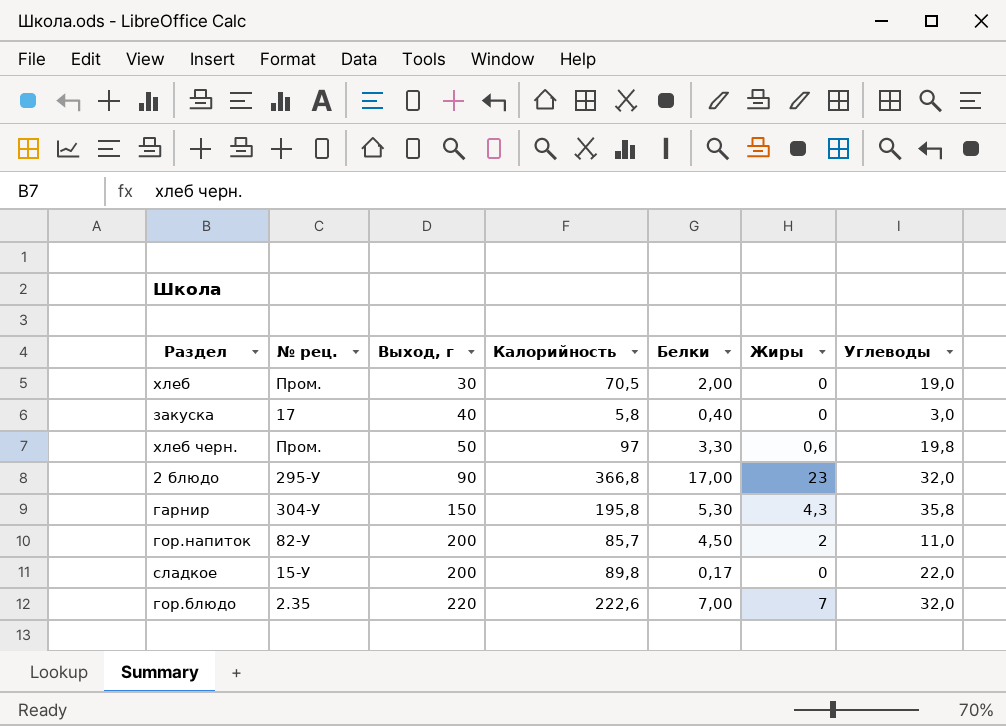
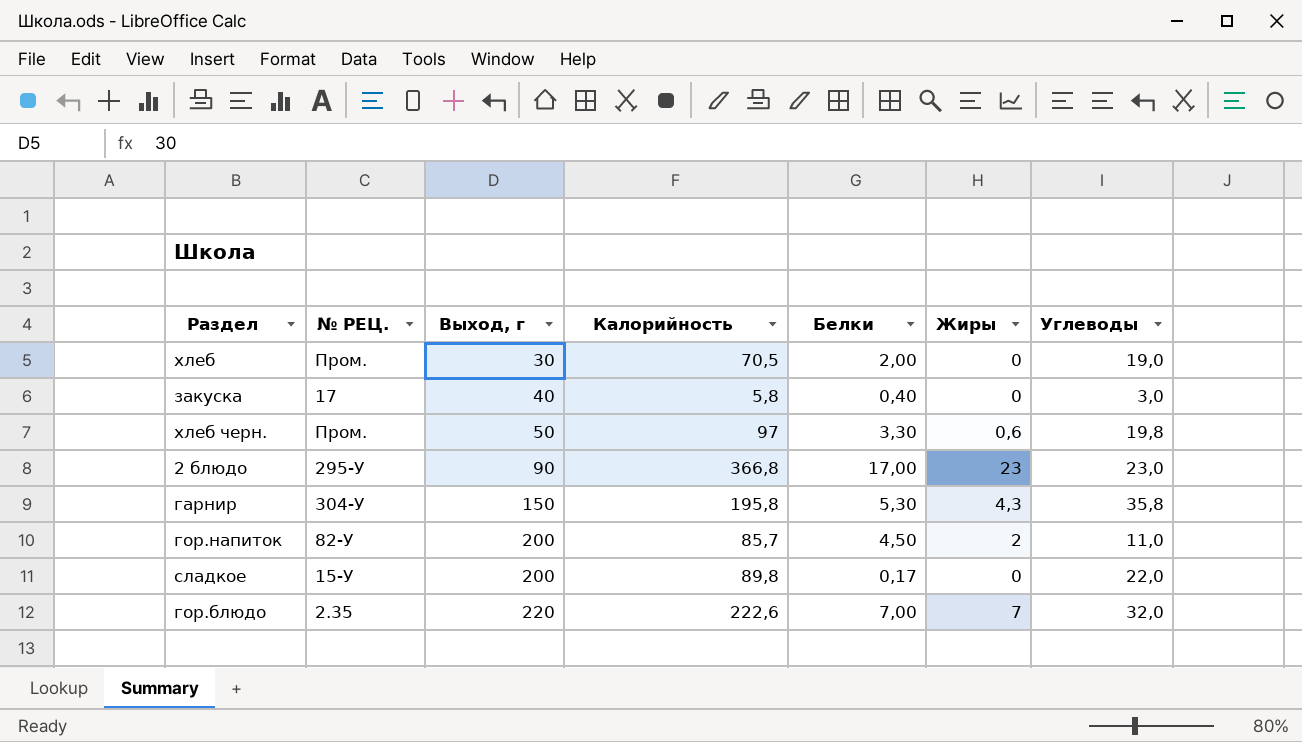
column name: № рец. -> № РЕЦ.
2 блюдо | Углеводы: 32,0 -> 23,0

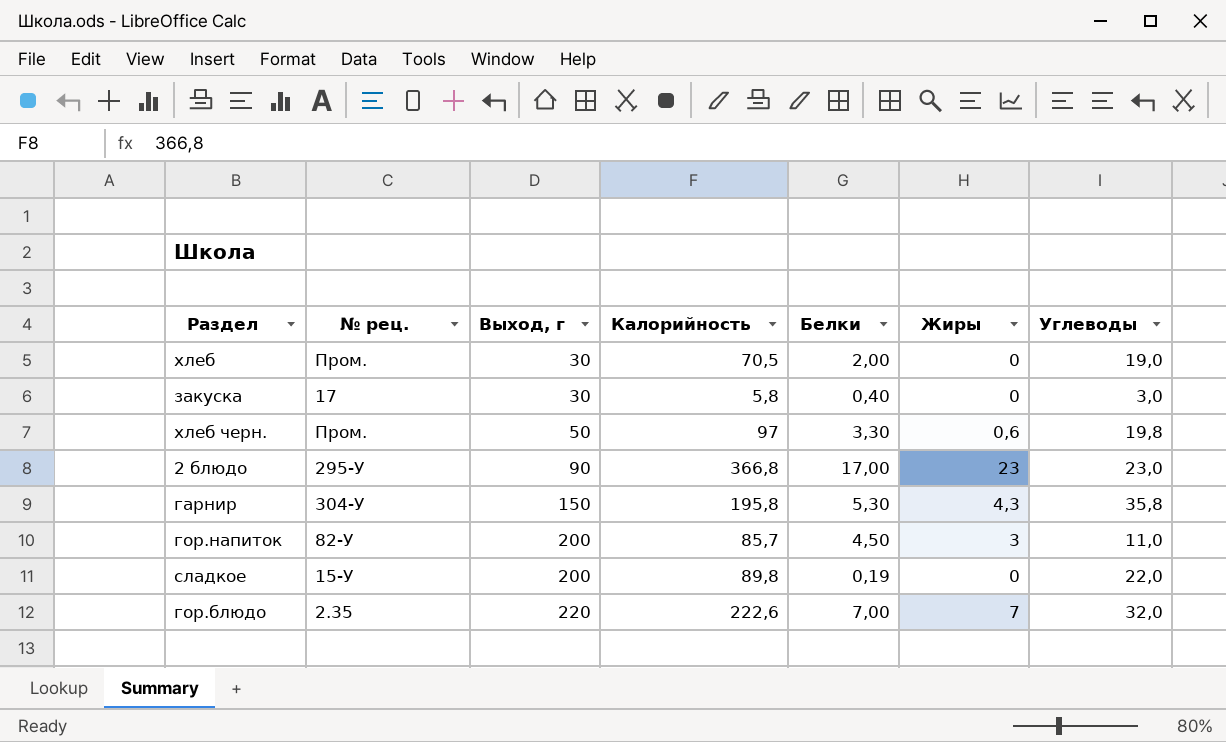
column name: № РЕЦ. -> № рец.
закуска | Выход, г: 40 -> 30
гор.напиток | Жиры: 2 -> 3
сладкое | Белки: 0,17 -> 0,19

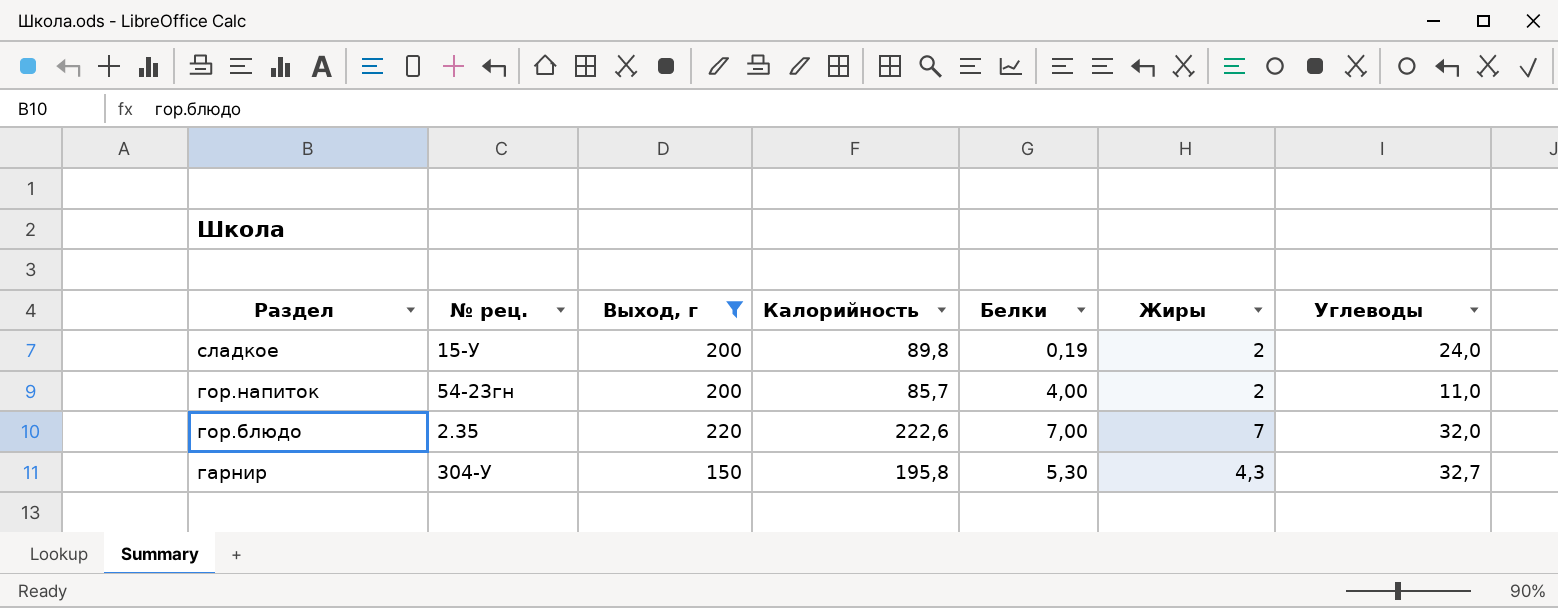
filter: none -> Выход, г >= 150
row order: Выход, г ascending -> Раздел descending
сладкое | Жиры: 0 -> 2
сладкое | Углеводы: 22,0 -> 24,0
гор.напиток | № рец.: 82-У -> 54-23гн
гор.напиток | Белки: 4,50 -> 4,00
гор.напиток | Жиры: 3 -> 2
гарнир | Углеводы: 35,8 -> 32,7

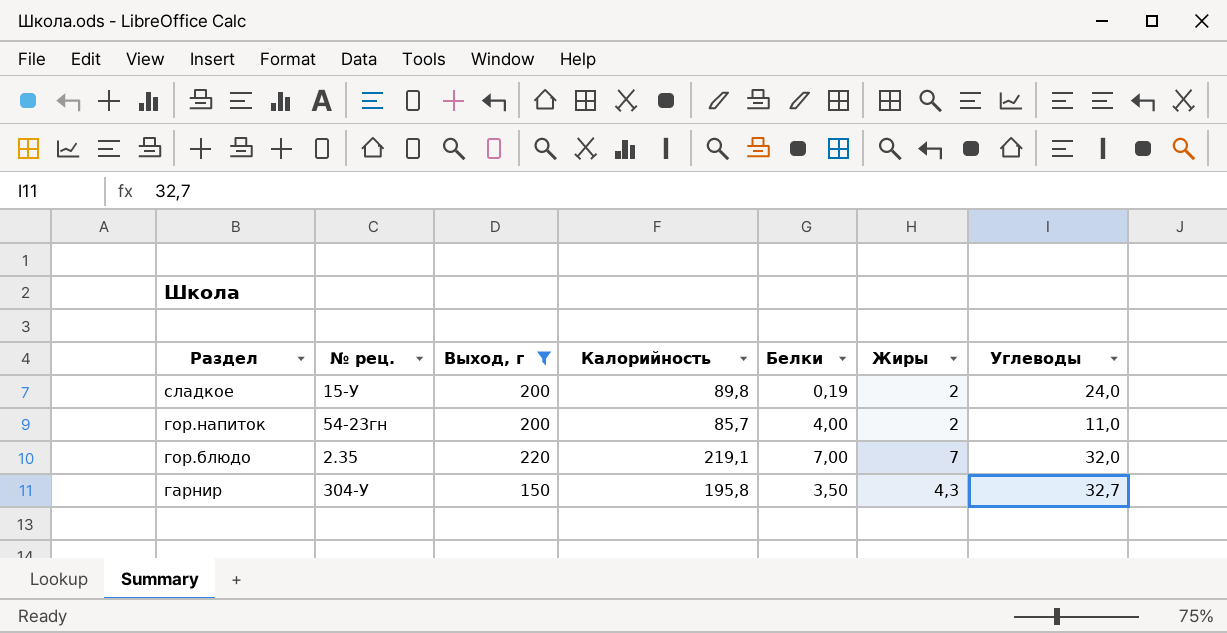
гор.блюдо | Калорийность: 222,6 -> 219,1
гарнир | Белки: 5,30 -> 3,50

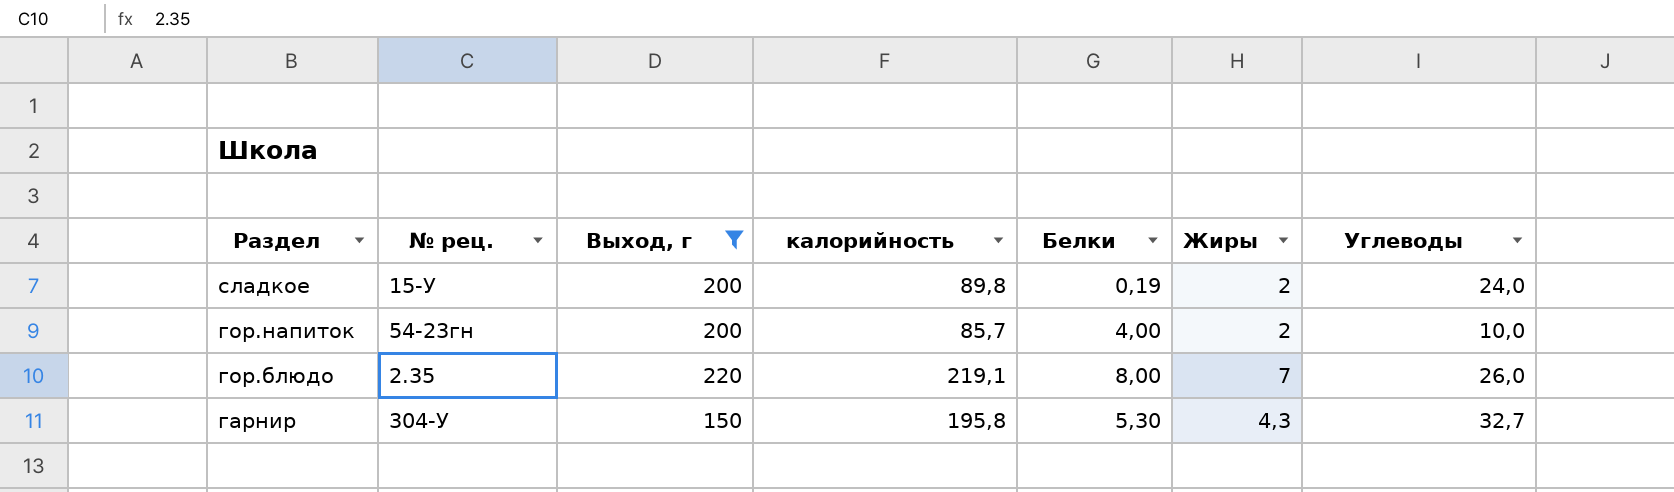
column name: Калорийность -> калорийность
гор.напиток | Углеводы: 11,0 -> 10,0
гор.блюдо | Белки: 7,00 -> 8,00
гор.блюдо | Углеводы: 32,0 -> 26,0
гарнир | Белки: 3,50 -> 5,30

